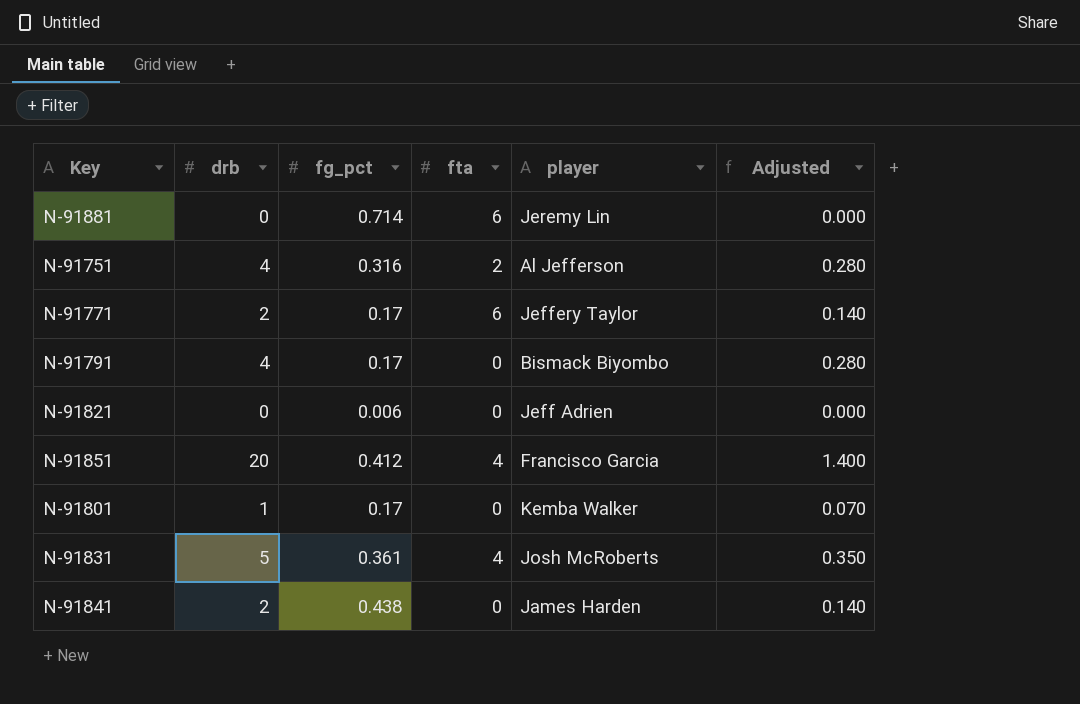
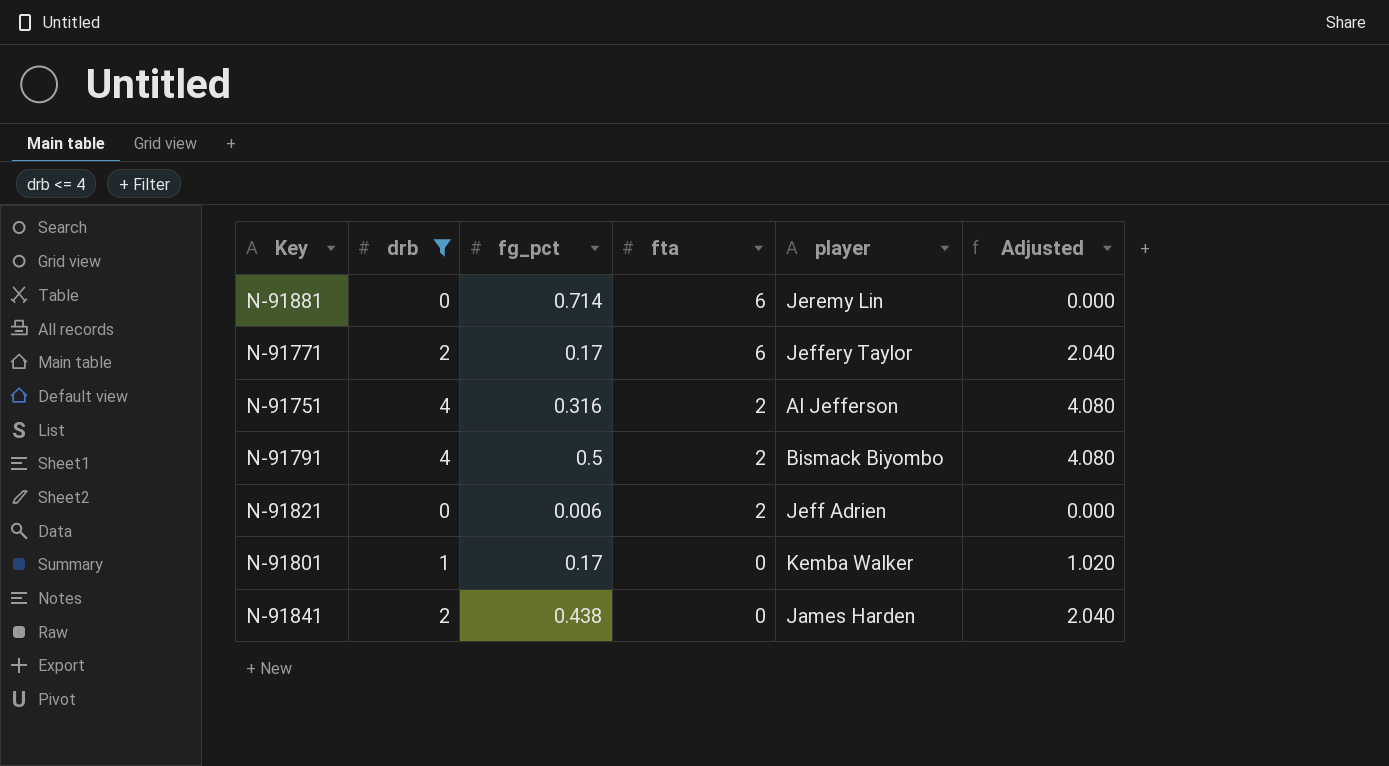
filter: none -> drb <= 4
row order: none -> fta descending
column Adjusted | formula: [drb] * 0.07 -> [drb] * 1.02
N-91791 | fg_pct: 0.17 -> 0.5
N-91791 | fta: 0 -> 2
N-91821 | fta: 0 -> 2

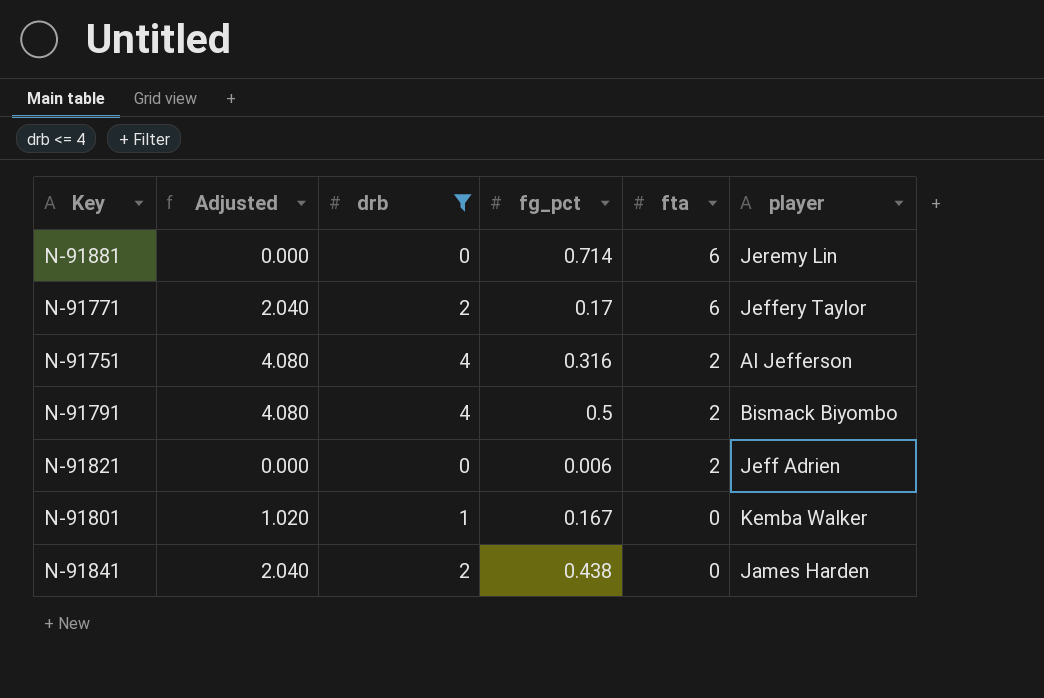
column Adjusted | position: 6 -> 2
N-91801 | fg_pct: 0.17 -> 0.167

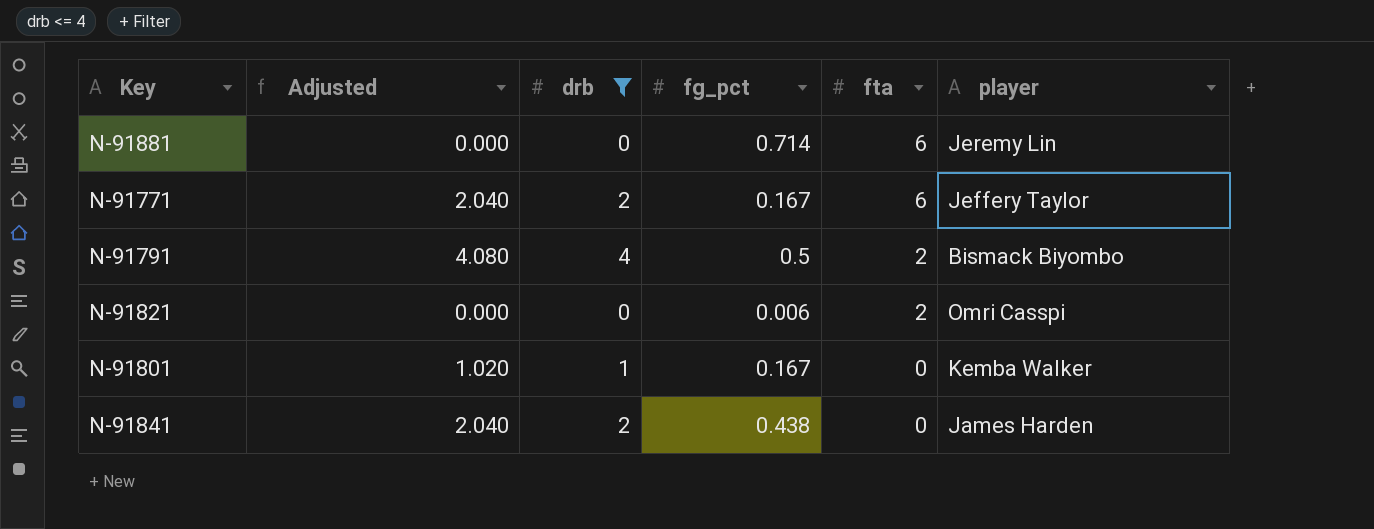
row N-91751: 4.080 | 4 | 0.316 | 2 | Al Jefferson -> none
N-91771 | fg_pct: 0.17 -> 0.167
N-91821 | player: Jeff Adrien -> Omri Casspi

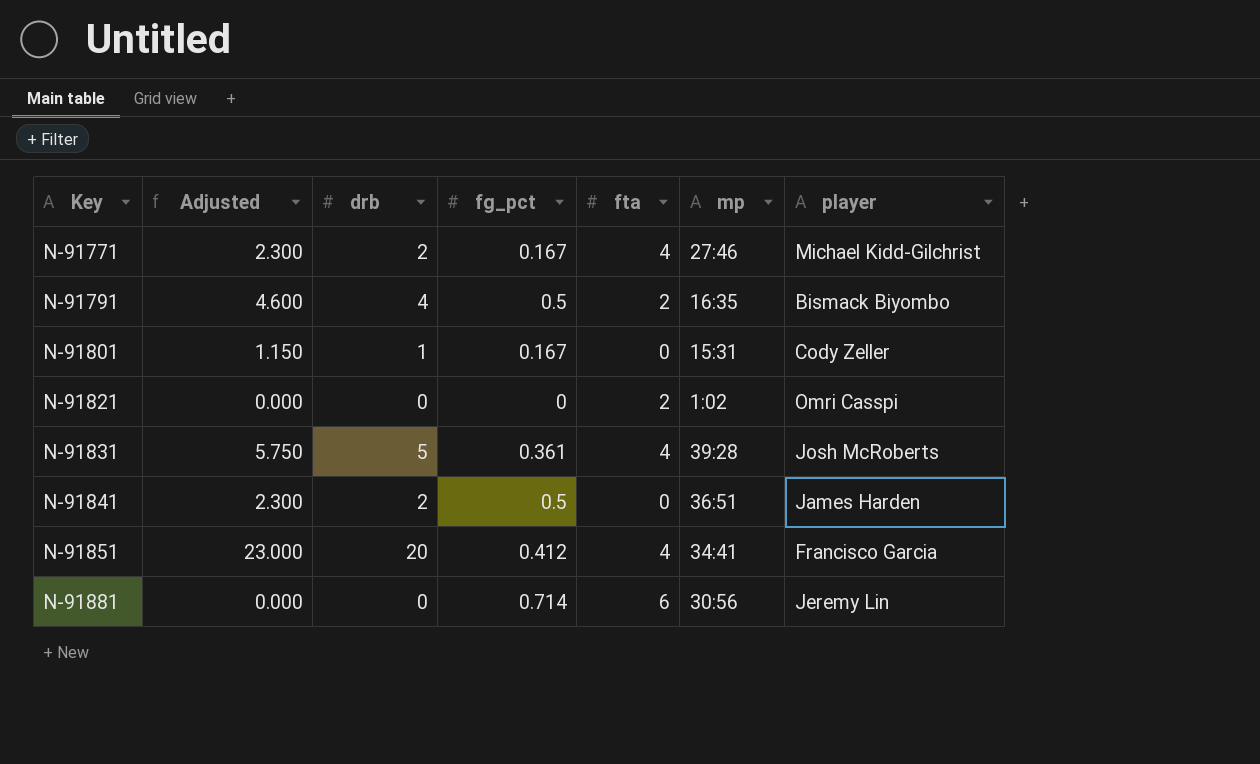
filter: drb <= 4 -> none
row order: fta descending -> Key ascending
column Adjusted | formula: [drb] * 1.02 -> [drb] * 1.15
column mp | position: none -> 6
N-91771 | fta: 6 -> 4
N-91771 | player: Jeffery Taylor -> Michael Kidd-Gilchrist
N-91801 | player: Kemba Walker -> Cody Zeller
N-91821 | fg_pct: 0.006 -> 0
N-91841 | fg_pct: 0.438 -> 0.5

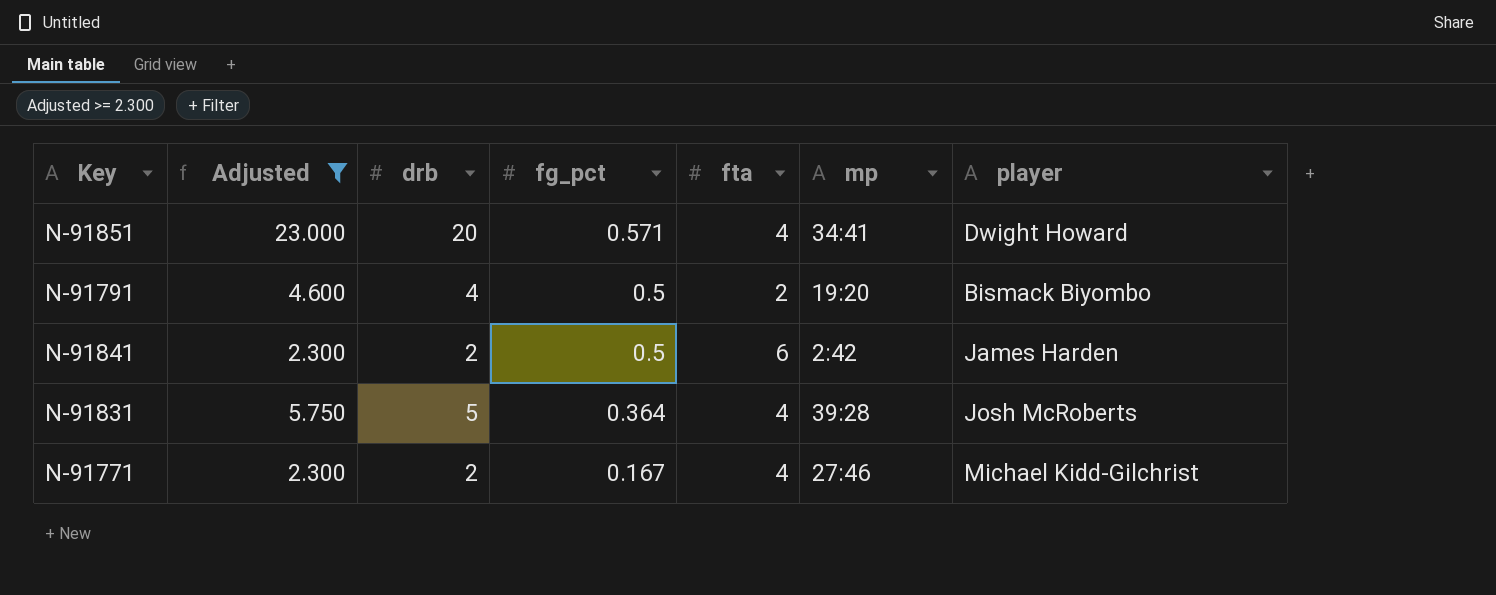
filter: none -> Adjusted >= 2.300
row order: Key ascending -> fg_pct descending
N-91851 | fg_pct: 0.412 -> 0.571
N-91851 | player: Francisco Garcia -> Dwight Howard
N-91791 | mp: 16:35 -> 19:20
N-91841 | fta: 0 -> 6
N-91841 | mp: 36:51 -> 2:42
N-91831 | fg_pct: 0.361 -> 0.364

